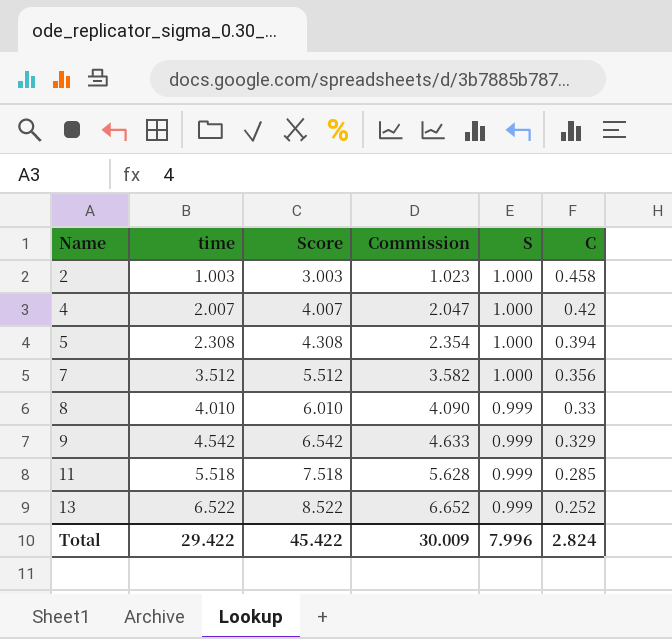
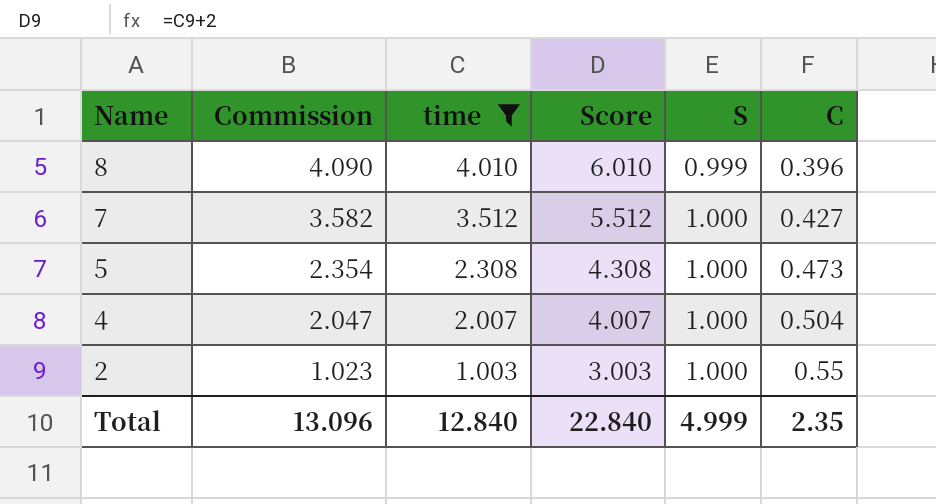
filter: none -> time <= 4.010
row order: Name ascending -> Name descending
column Commission | position: 4 -> 2
8 | C: 0.33 -> 0.396
7 | C: 0.356 -> 0.427
5 | C: 0.394 -> 0.473
4 | C: 0.42 -> 0.504
2 | C: 0.458 -> 0.55
Total | Commission: 30.009 -> 13.096
Total | time: 29.422 -> 12.840
Total | Score: 45.422 -> 22.840
Total | S: 7.996 -> 4.999
Total | C: 2.824 -> 2.35

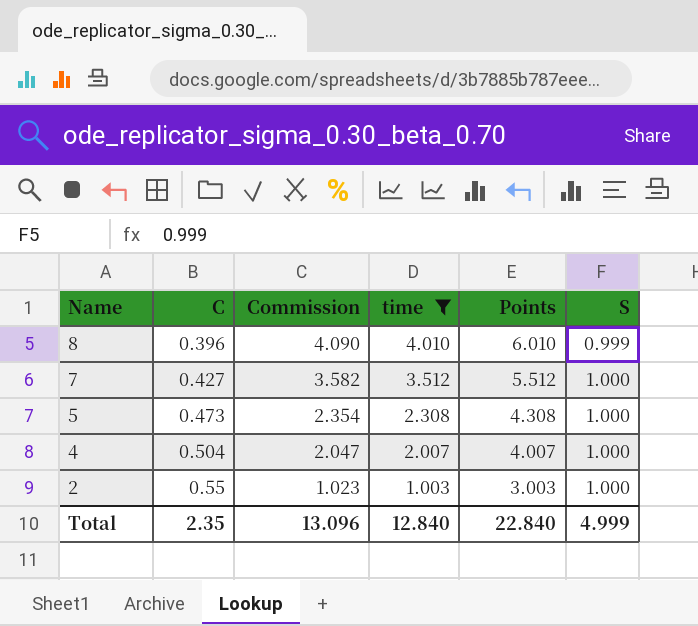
column C | position: 6 -> 2
column name: Score -> Points

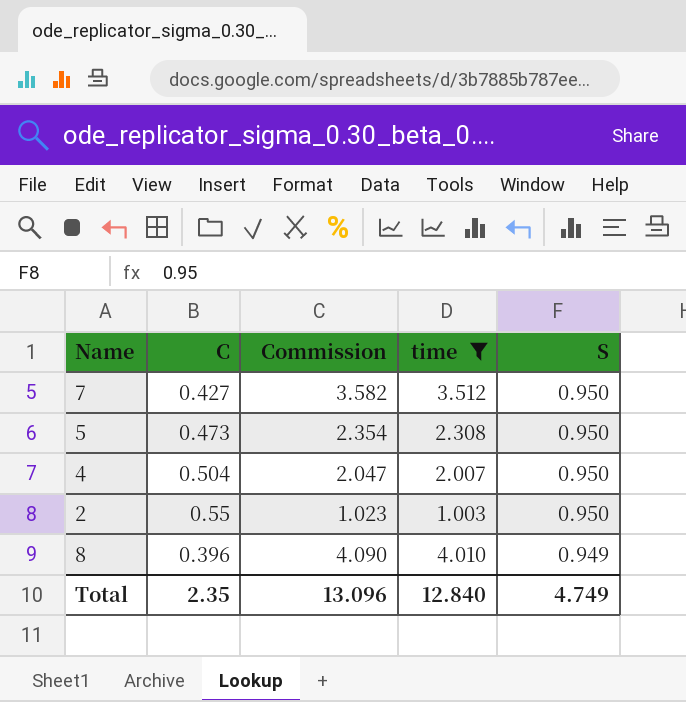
row order: Name descending -> S descending
column Points | formula: [time] + 2 -> none
7 | S: 1.000 -> 0.950
5 | S: 1.000 -> 0.950
4 | S: 1.000 -> 0.950
2 | S: 1.000 -> 0.950
8 | S: 0.999 -> 0.949
Total | S: 4.999 -> 4.749

